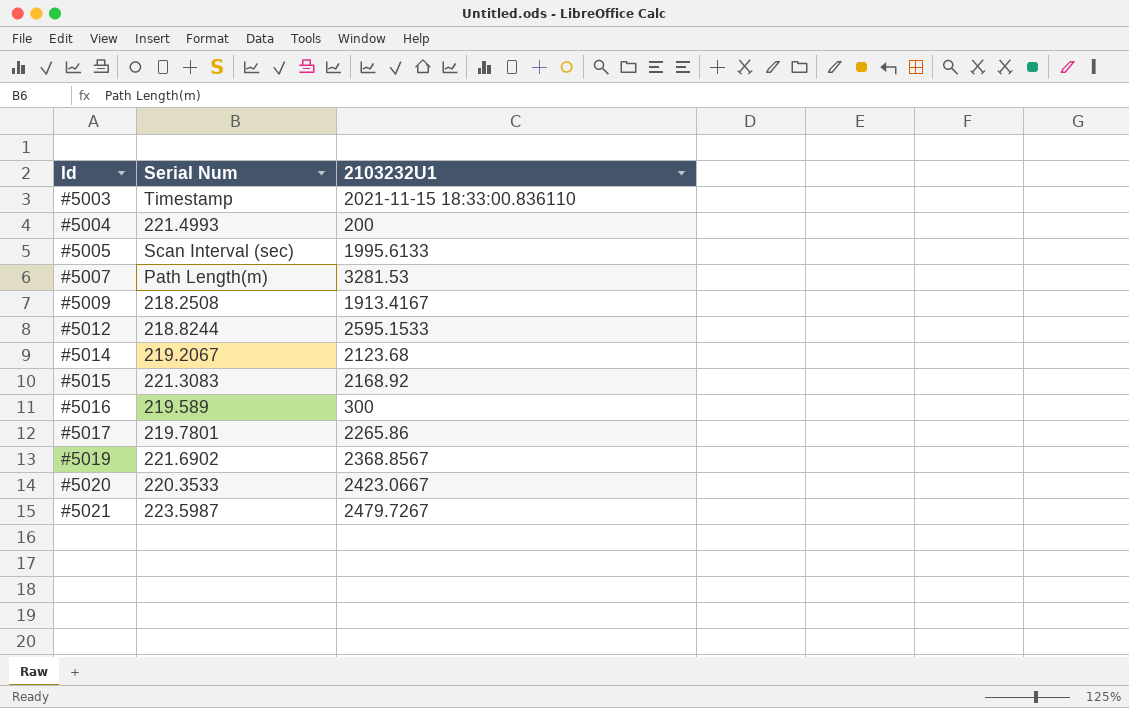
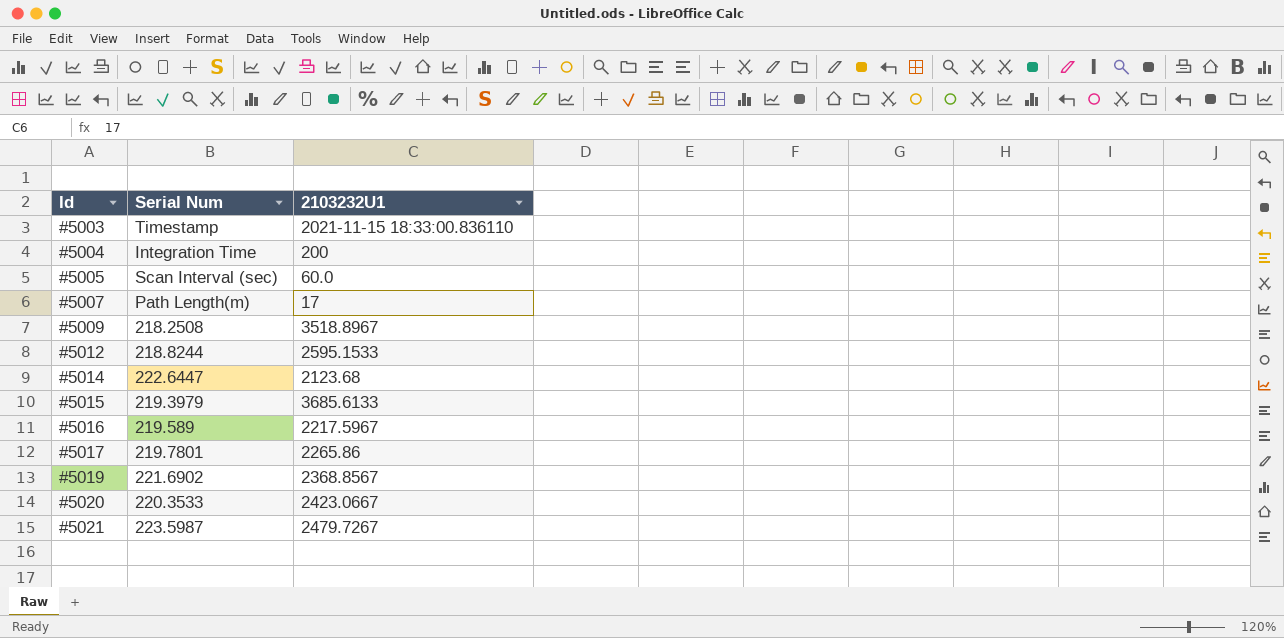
#5004 | Serial Num: 221.4993 -> Integration Time
#5005 | 2103232U1: 1995.6133 -> 60.0
#5007 | 2103232U1: 3281.53 -> 17
#5009 | 2103232U1: 1913.4167 -> 3518.8967
#5014 | Serial Num: 219.2067 -> 222.6447
#5015 | Serial Num: 221.3083 -> 219.3979
#5015 | 2103232U1: 2168.92 -> 3685.6133
#5016 | 2103232U1: 300 -> 2217.5967

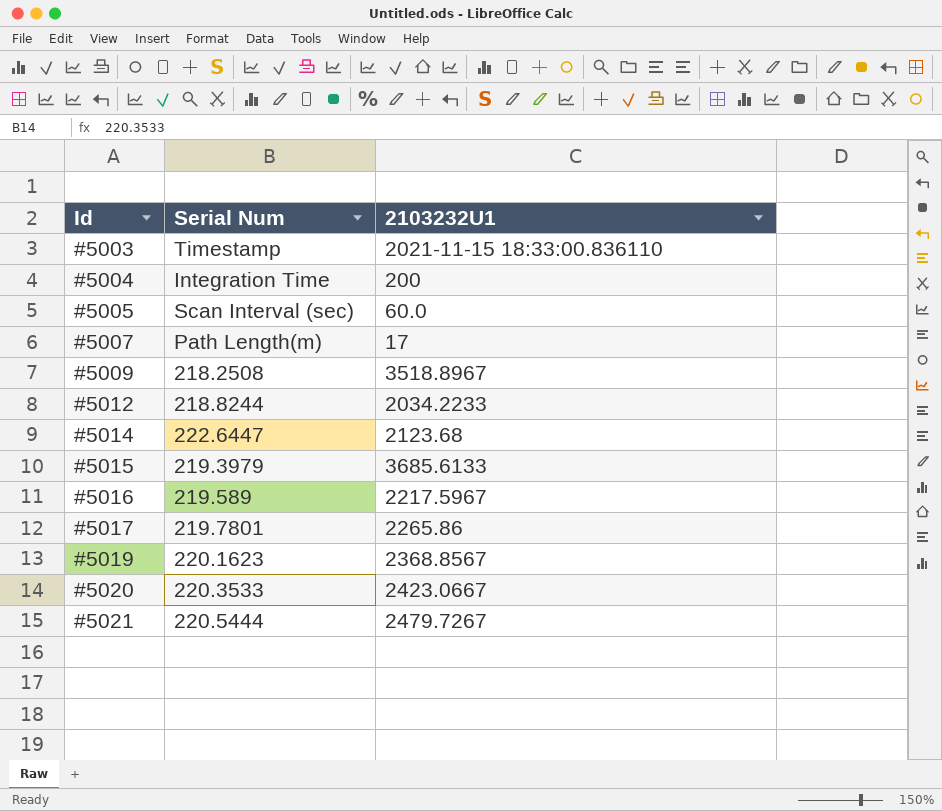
#5012 | 2103232U1: 2595.1533 -> 2034.2233
#5019 | Serial Num: 221.6902 -> 220.1623
#5021 | Serial Num: 223.5987 -> 220.5444

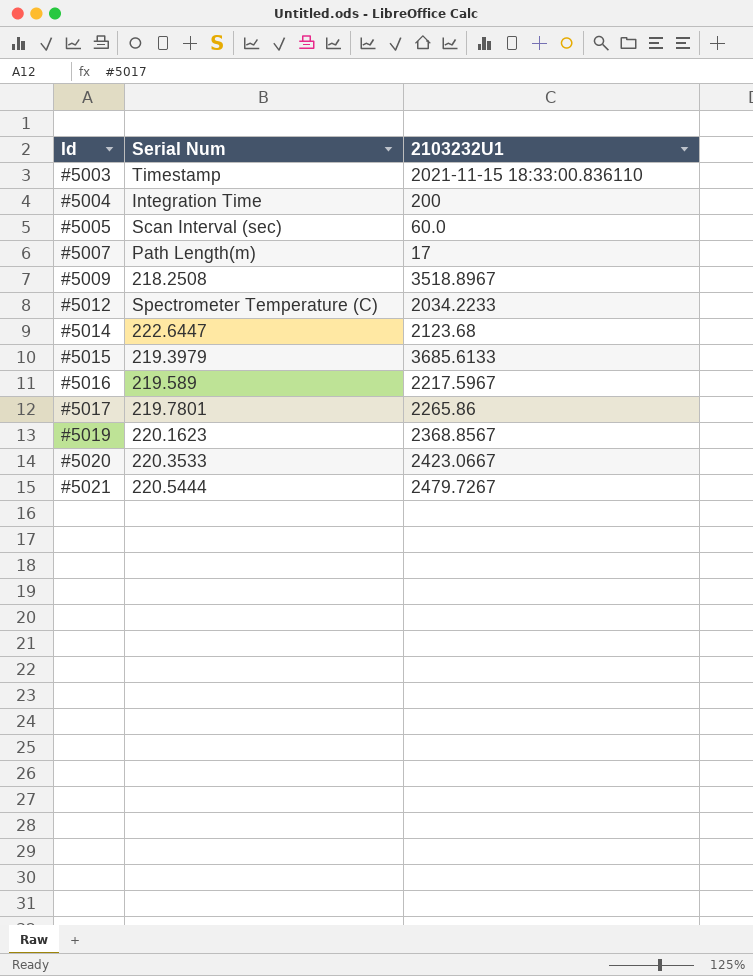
#5012 | Serial Num: 218.8244 -> Spectrometer Temperature (C)

